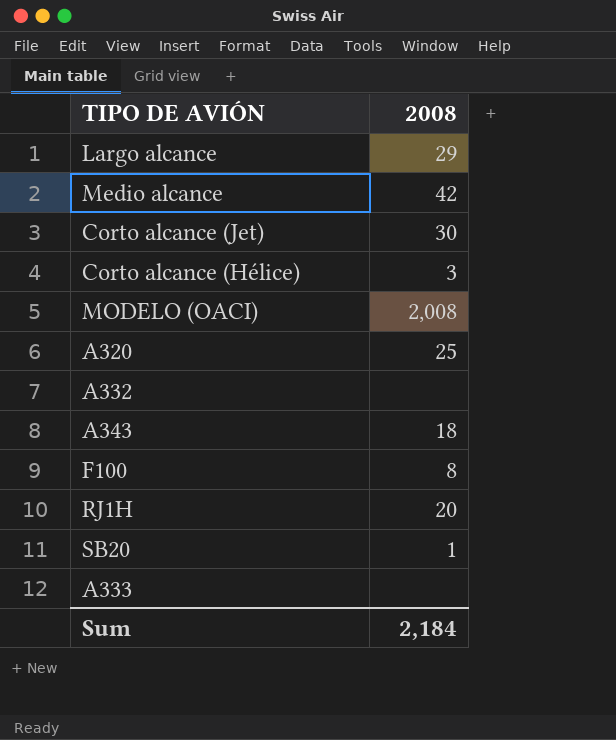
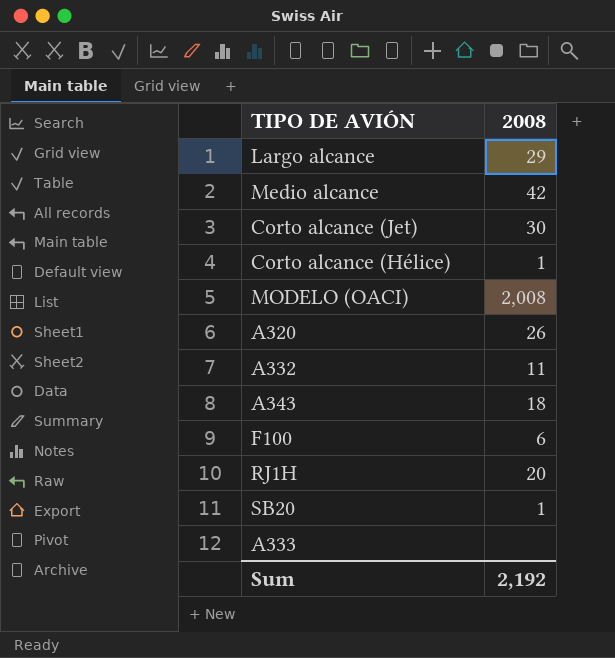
Corto alcance (Hélice) | 2008: 3 -> 1
A320 | 2008: 25 -> 26
A332 | 2008: none -> 11
F100 | 2008: 8 -> 6
Sum | 2008: 2,184 -> 2,192

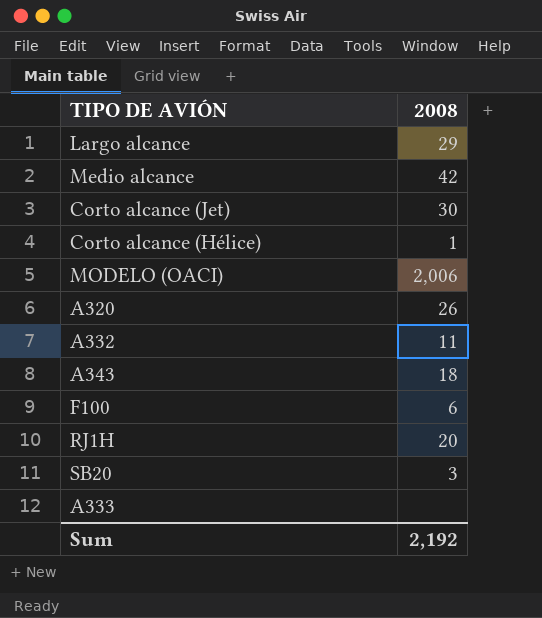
MODELO (OACI) | 2008: 2,008 -> 2,006
SB20 | 2008: 1 -> 3

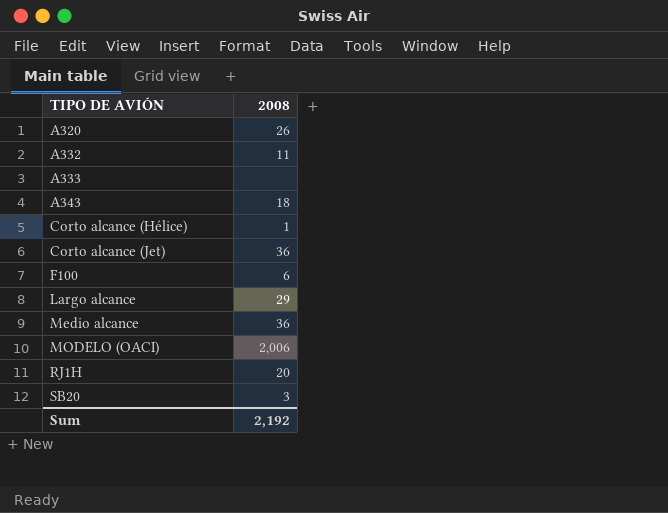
row order: none -> TIPO DE AVIÓN ascending
Corto alcance (Jet) | 2008: 30 -> 36
Medio alcance | 2008: 42 -> 36

